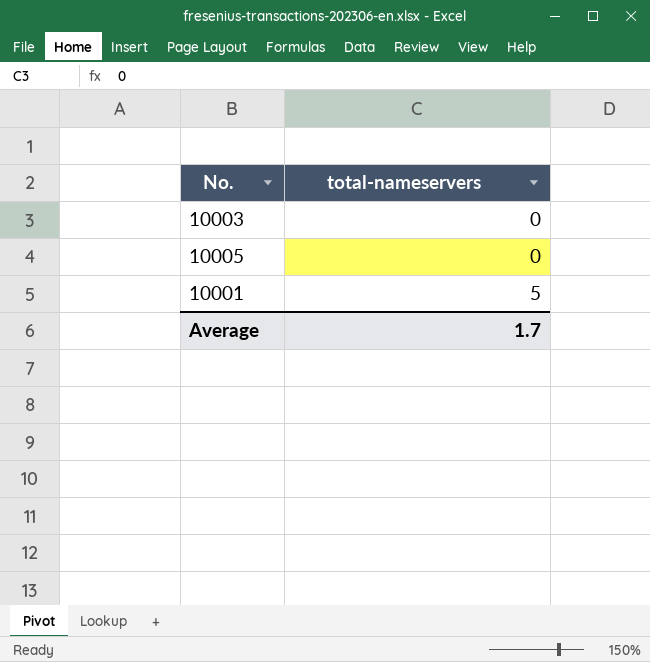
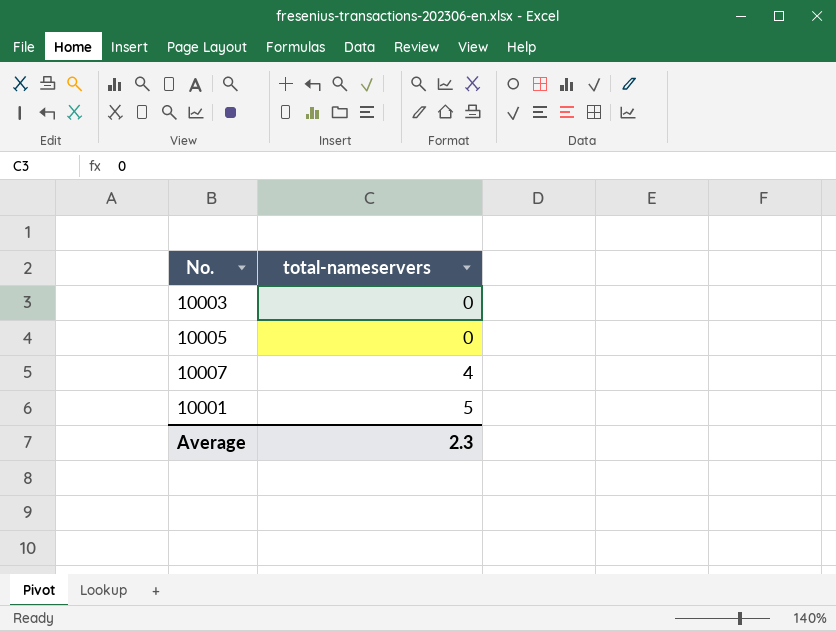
row 10007: none -> 4
Average | total-nameservers: 1.7 -> 2.3

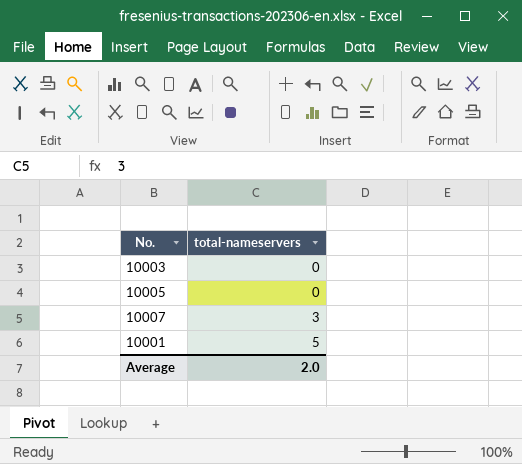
10007 | total-nameservers: 4 -> 3
Average | total-nameservers: 2.3 -> 2.0

